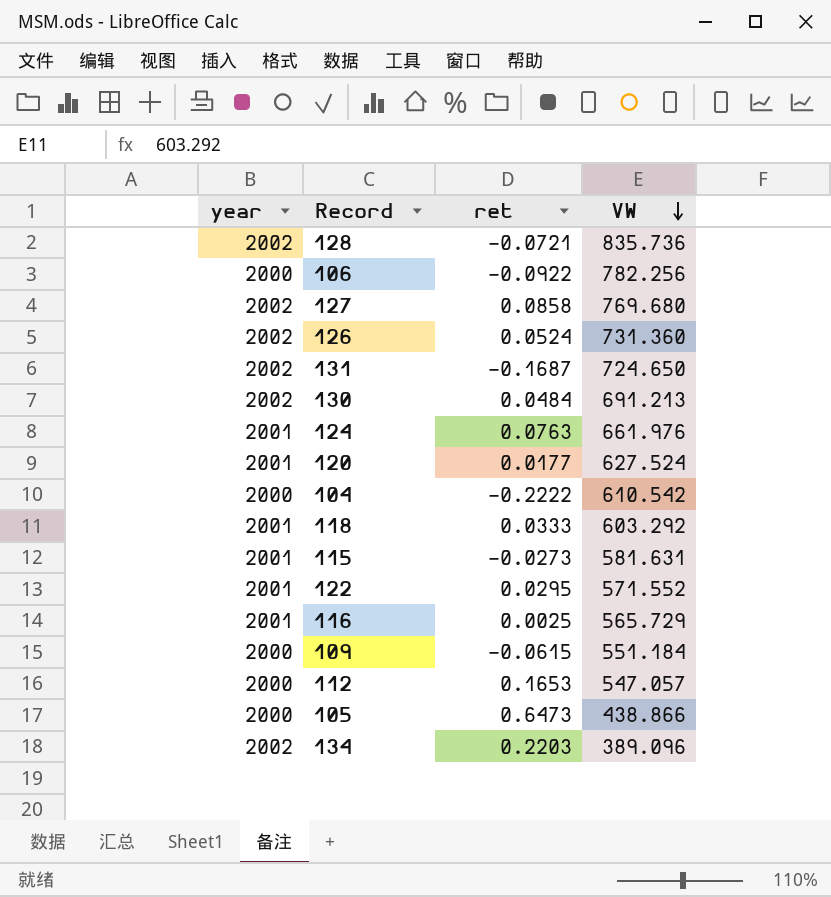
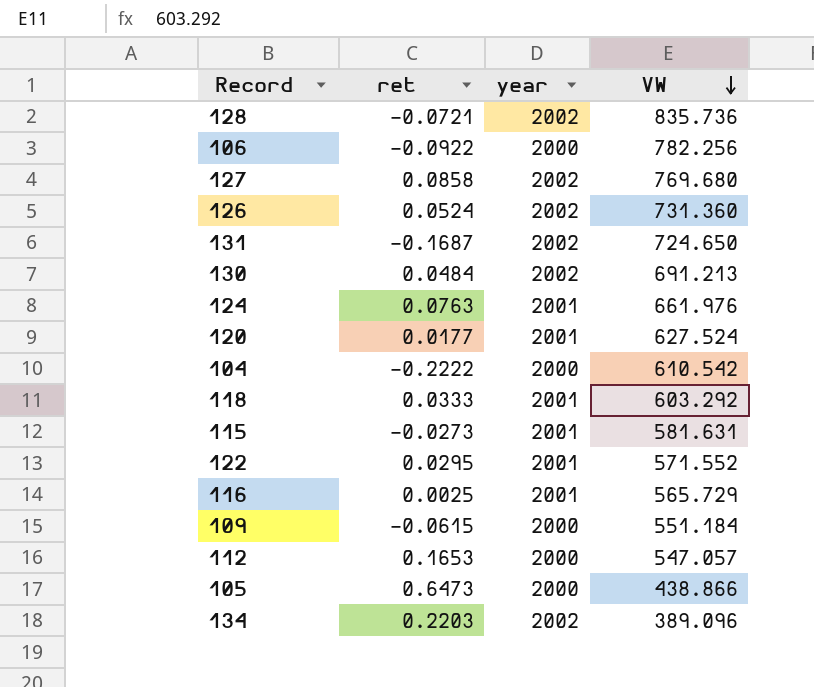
column year | position: 1 -> 3

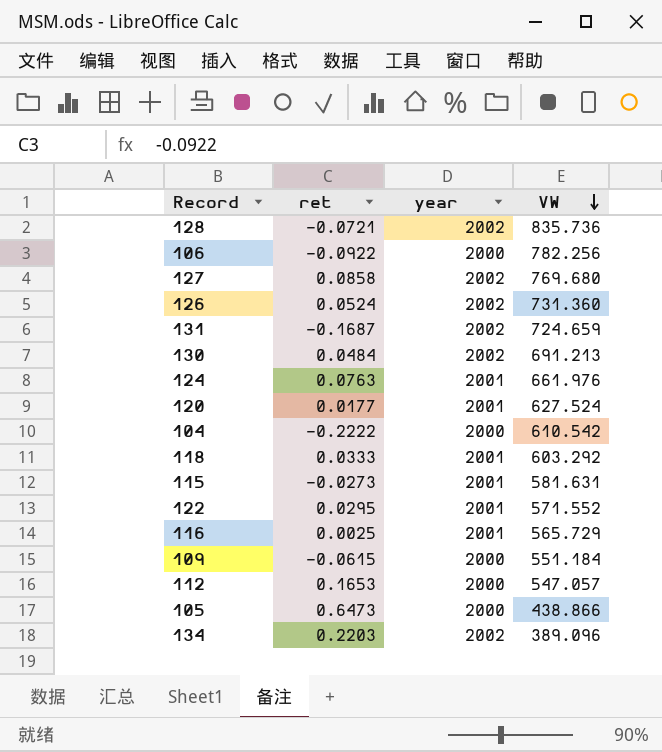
131 | VW: 724.650 -> 724.659

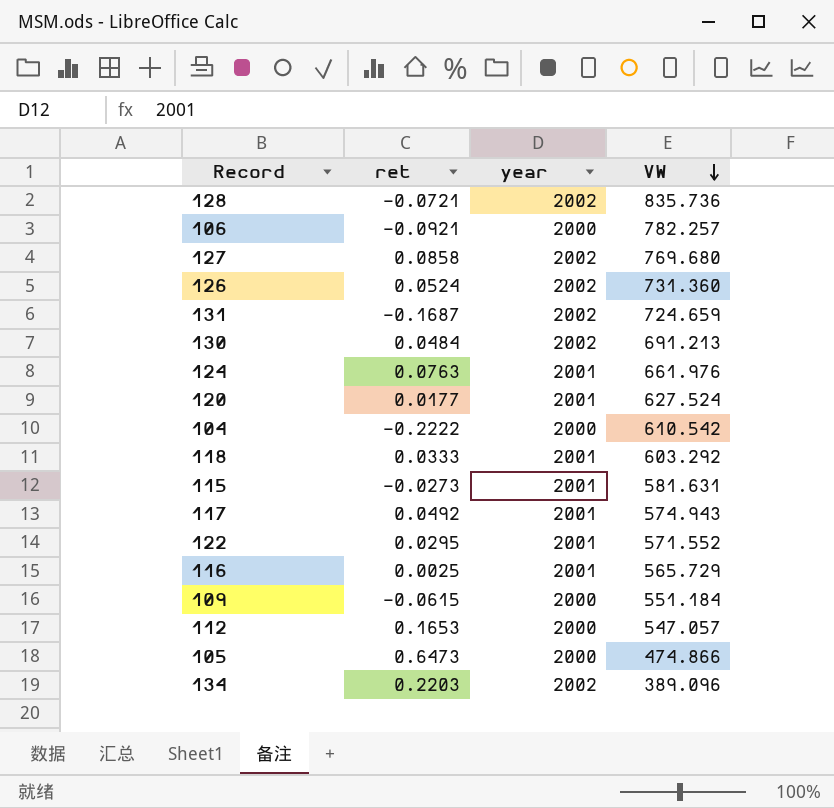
106 | ret: -0.0922 -> -0.0921
106 | VW: 782.256 -> 782.257
row 117: none -> 0.0492 | 2001 | 574.943
105 | VW: 438.866 -> 474.866

